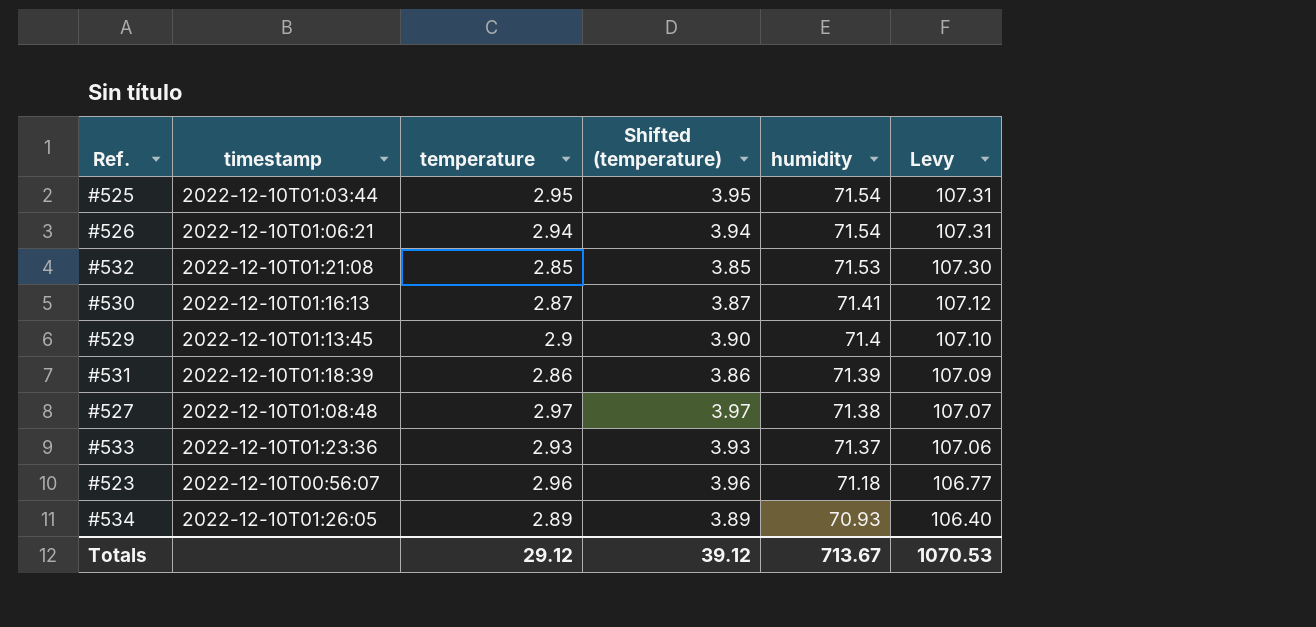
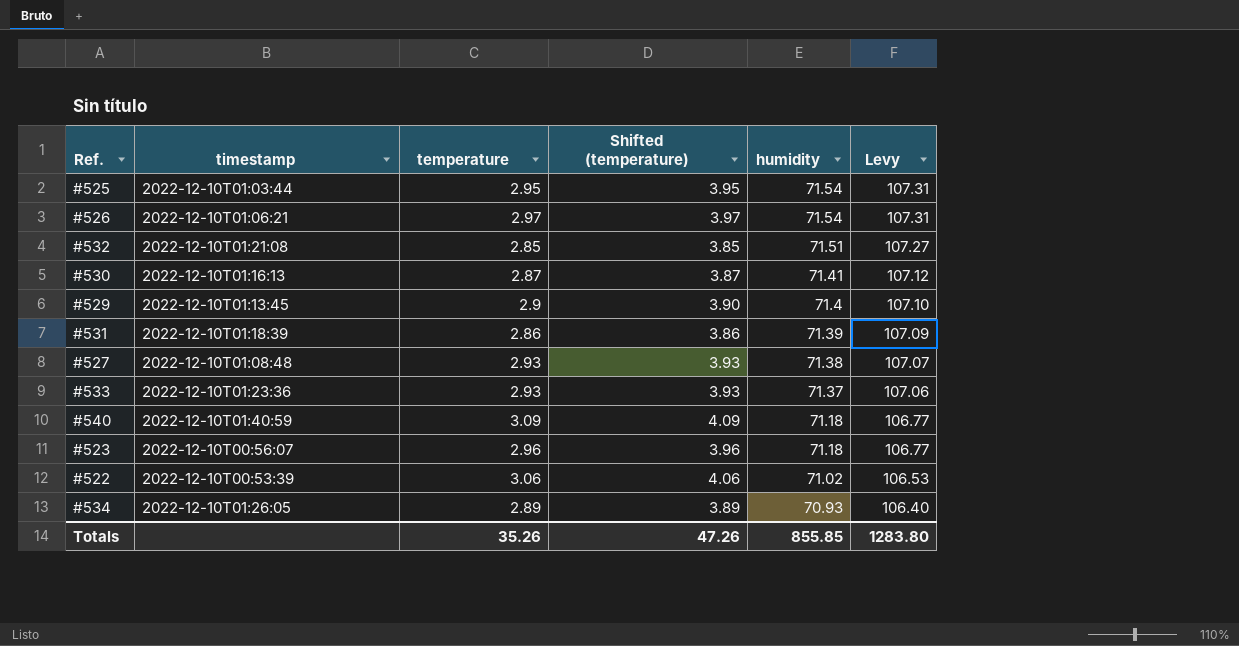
#526 | temperature: 2.94 -> 2.97
#526 | Shifted (temperature): 3.94 -> 3.97
#532 | humidity: 71.53 -> 71.51
#532 | Levy: 107.30 -> 107.27
#527 | temperature: 2.97 -> 2.93
#527 | Shifted (temperature): 3.97 -> 3.93
row #540: none -> 2022-12-10T01:40:59 | 3.09 | 4.09 | 71.18 | 106.77
row #522: none -> 2022-12-10T00:53:39 | 3.06 | 4.06 | 71.02 | 106.53
Totals | temperature: 29.12 -> 35.26
Totals | Shifted (temperature): 39.12 -> 47.26
Totals | humidity: 713.67 -> 855.85
Totals | Levy: 1070.53 -> 1283.80

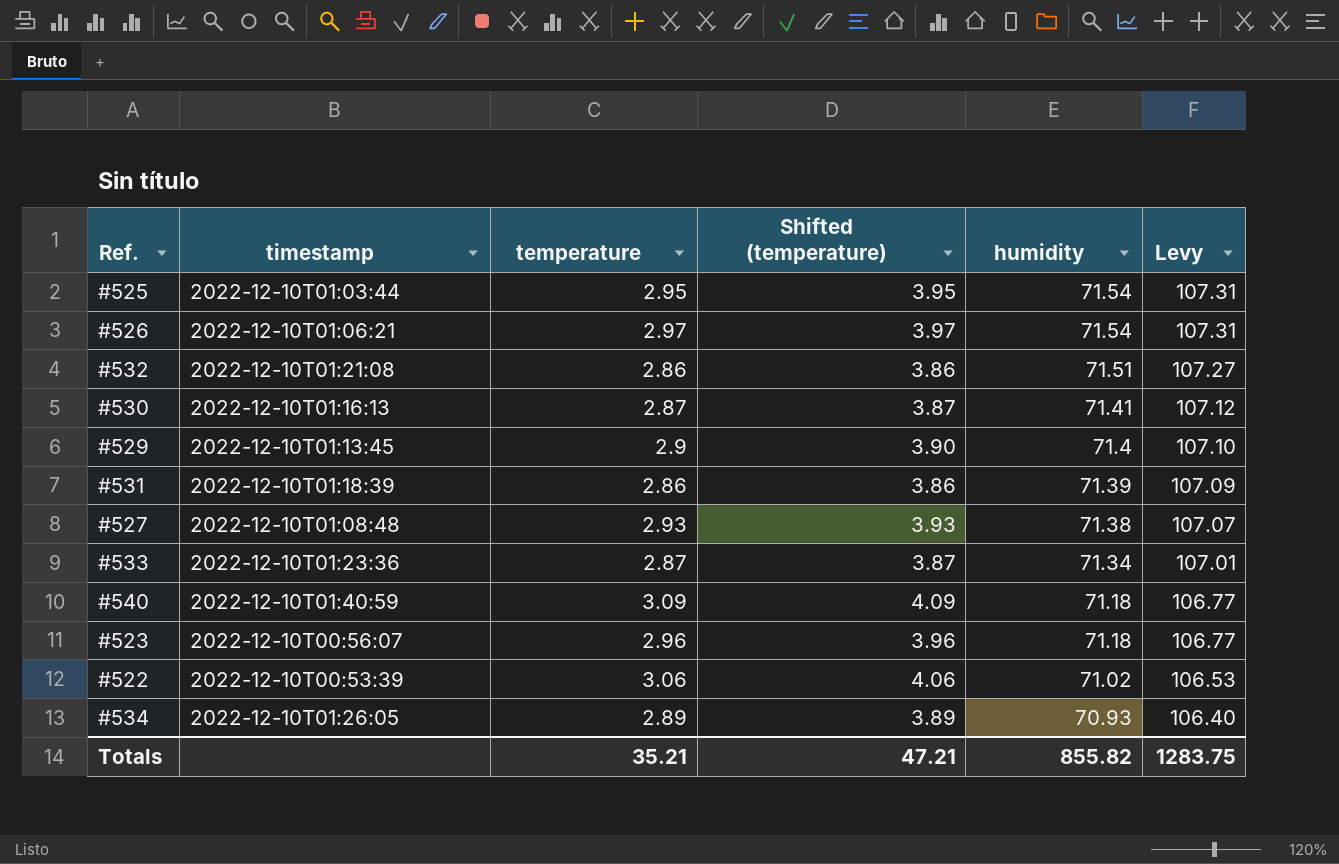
#532 | temperature: 2.85 -> 2.86
#532 | Shifted (temperature): 3.85 -> 3.86
#533 | temperature: 2.93 -> 2.87
#533 | Shifted (temperature): 3.93 -> 3.87
#533 | humidity: 71.37 -> 71.34
#533 | Levy: 107.06 -> 107.01
Totals | temperature: 35.26 -> 35.21
Totals | Shifted (temperature): 47.26 -> 47.21
Totals | humidity: 855.85 -> 855.82
Totals | Levy: 1283.80 -> 1283.75

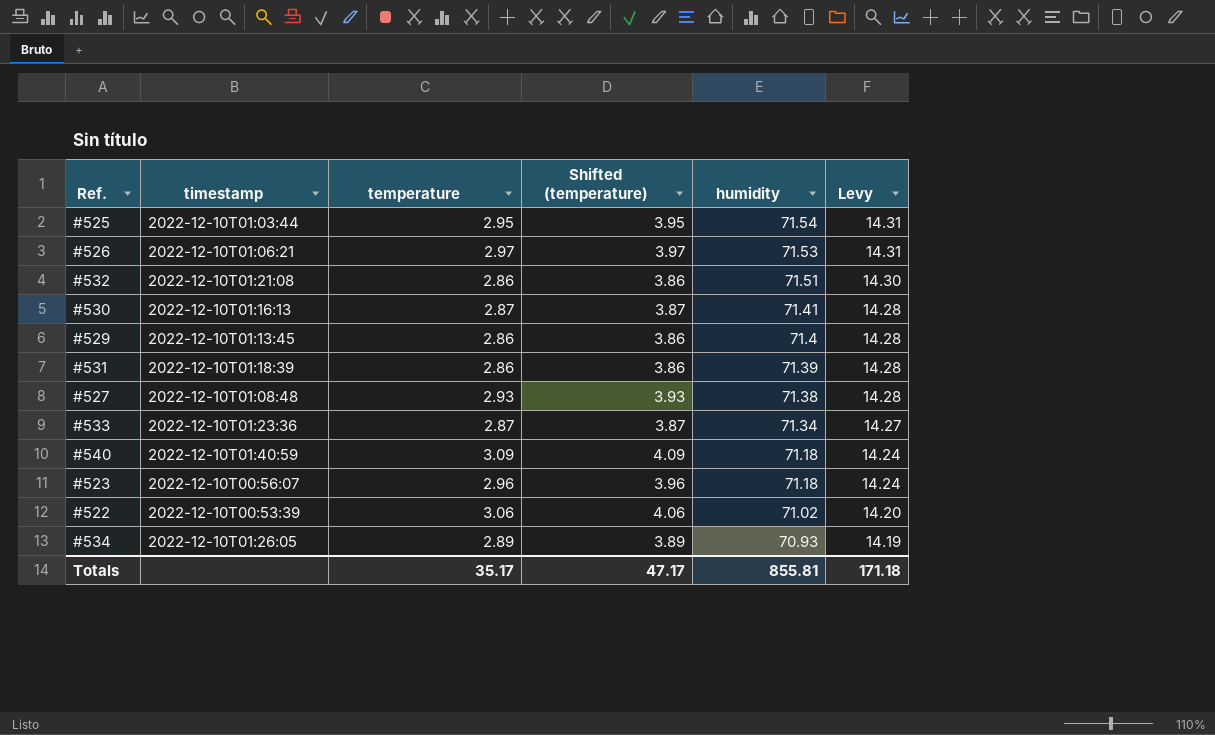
column Levy | formula: [humidity] * 1.5 -> [humidity] * 0.2
#526 | humidity: 71.54 -> 71.53
#529 | temperature: 2.9 -> 2.86
#529 | Shifted (temperature): 3.90 -> 3.86
Totals | temperature: 35.21 -> 35.17
Totals | Shifted (temperature): 47.21 -> 47.17
Totals | humidity: 855.82 -> 855.81
Totals | Levy: 1283.75 -> 171.18

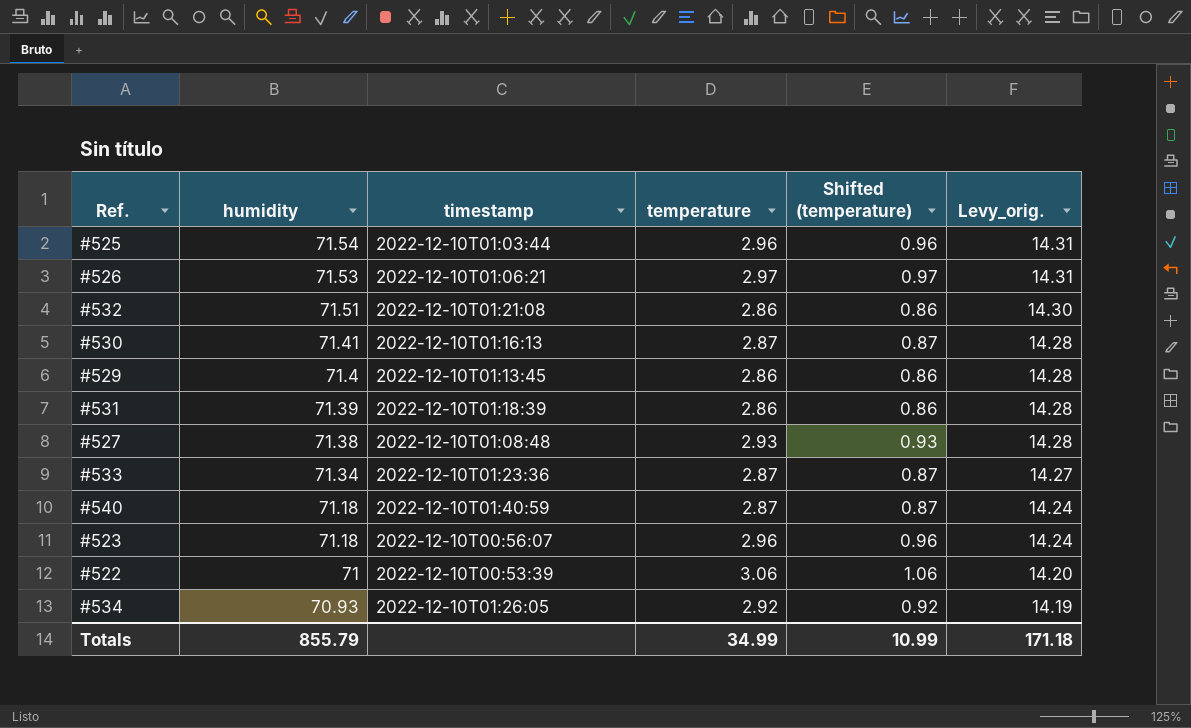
column humidity | position: 5 -> 2
column Shifted (temperature) | formula: [temperature] + 1 -> [temperature] - 2
column name: Levy -> Levy_orig.
#525 | temperature: 2.95 -> 2.96
#540 | temperature: 3.09 -> 2.87
#522 | humidity: 71.02 -> 71
#534 | temperature: 2.89 -> 2.92
Totals | humidity: 855.81 -> 855.79
Totals | temperature: 35.17 -> 34.99
Totals | Shifted (temperature): 47.17 -> 10.99

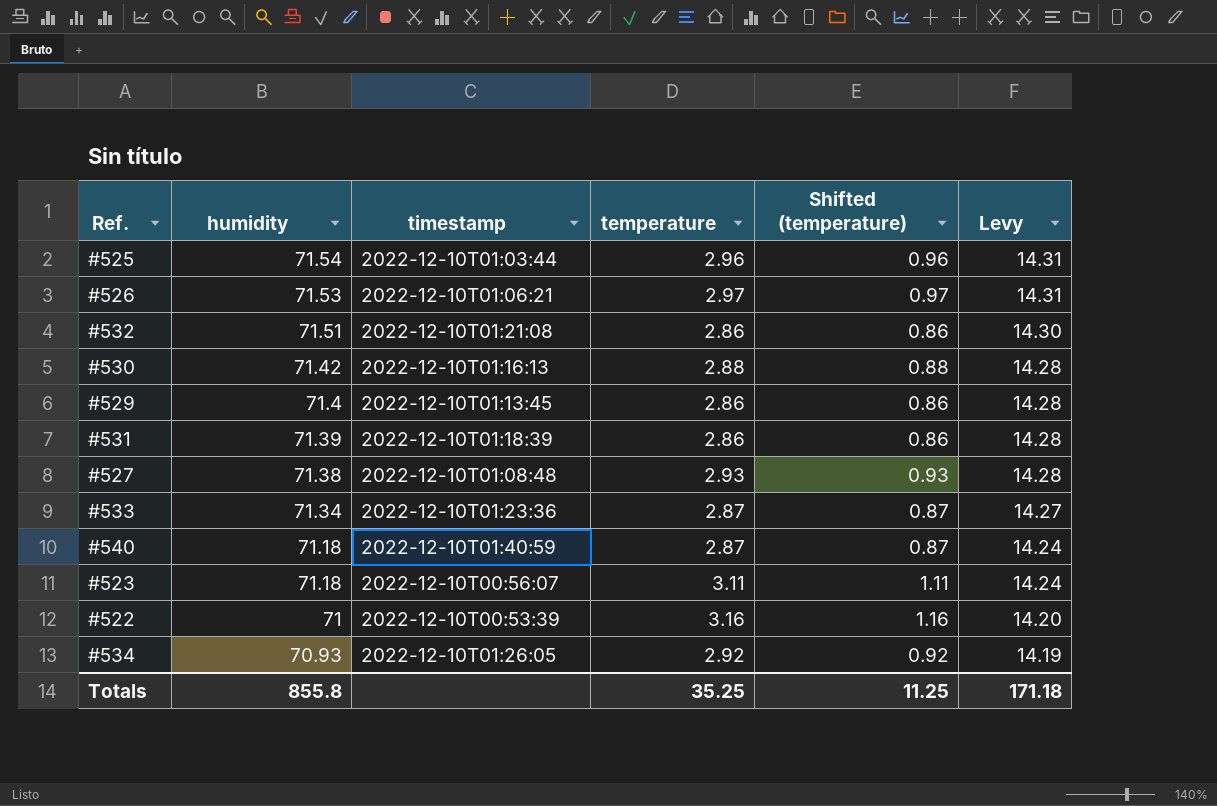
column name: Levy_orig. -> Levy
#530 | humidity: 71.41 -> 71.42
#530 | temperature: 2.87 -> 2.88
#530 | Shifted (temperature): 0.87 -> 0.88
#523 | temperature: 2.96 -> 3.11
#523 | Shifted (temperature): 0.96 -> 1.11
#522 | temperature: 3.06 -> 3.16
#522 | Shifted (temperature): 1.06 -> 1.16
Totals | humidity: 855.79 -> 855.8
Totals | temperature: 34.99 -> 35.25
Totals | Shifted (temperature): 10.99 -> 11.25

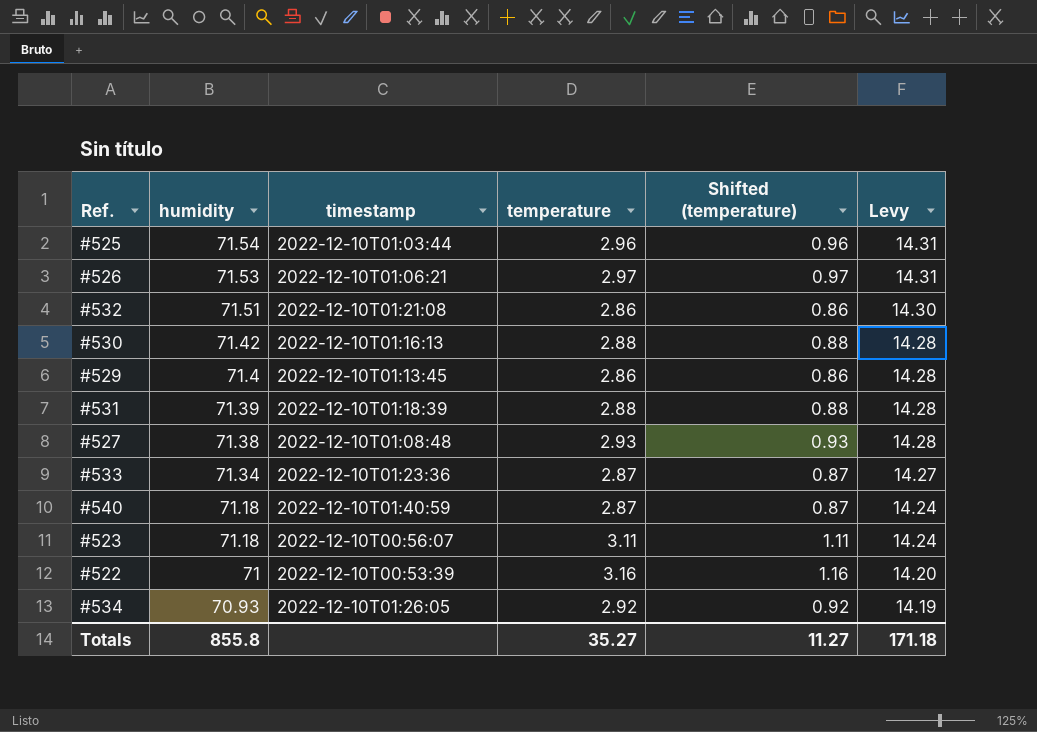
#531 | temperature: 2.86 -> 2.88
#531 | Shifted (temperature): 0.86 -> 0.88
Totals | temperature: 35.25 -> 35.27
Totals | Shifted (temperature): 11.25 -> 11.27

